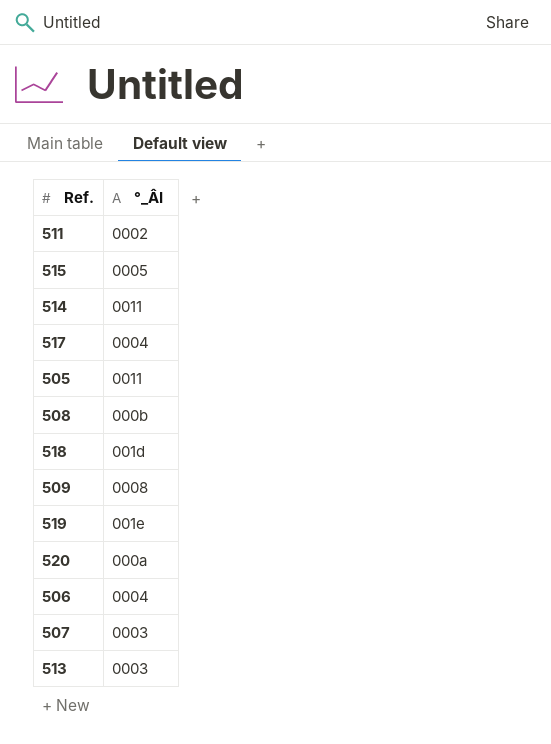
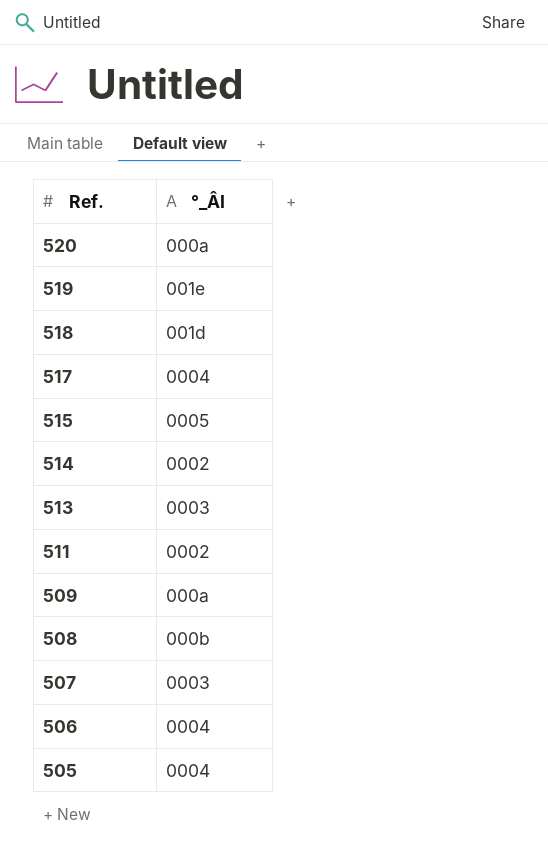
row order: none -> Ref. descending
514 | °_ÂI: 0011 -> 0002
509 | °_ÂI: 0008 -> 000a
505 | °_ÂI: 0011 -> 0004

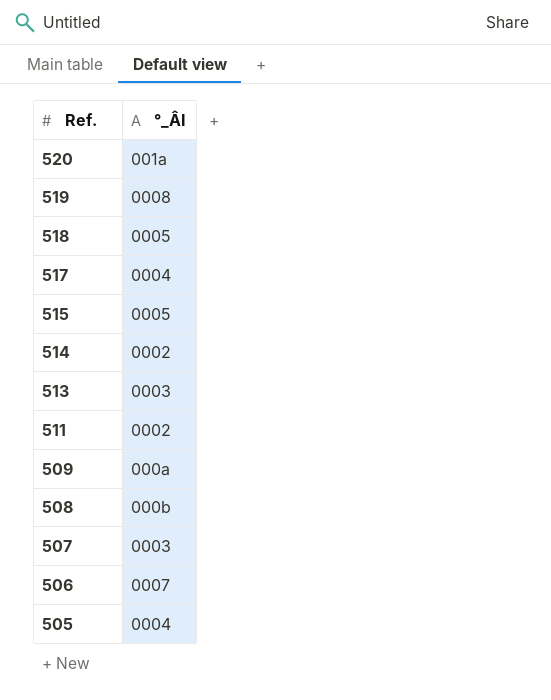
520 | °_ÂI: 000a -> 001a
519 | °_ÂI: 001e -> 0008
518 | °_ÂI: 001d -> 0005
506 | °_ÂI: 0004 -> 0007

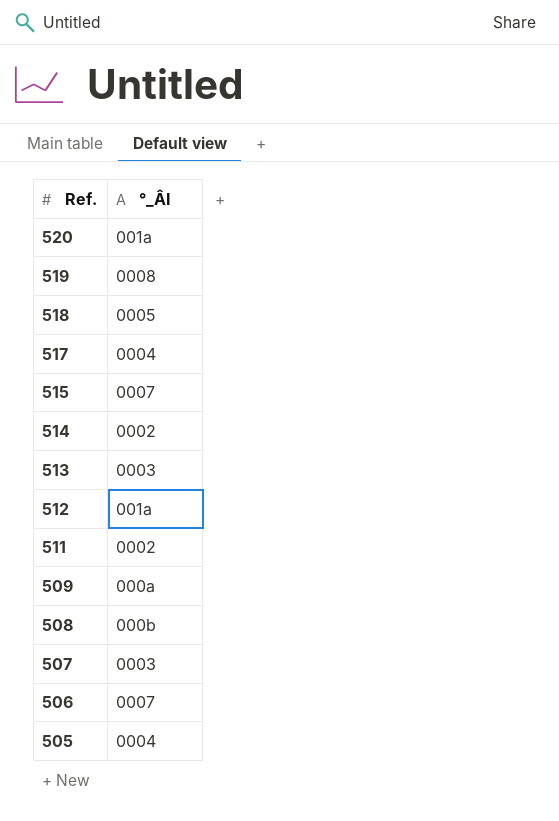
515 | °_ÂI: 0005 -> 0007
row 512: none -> 001a

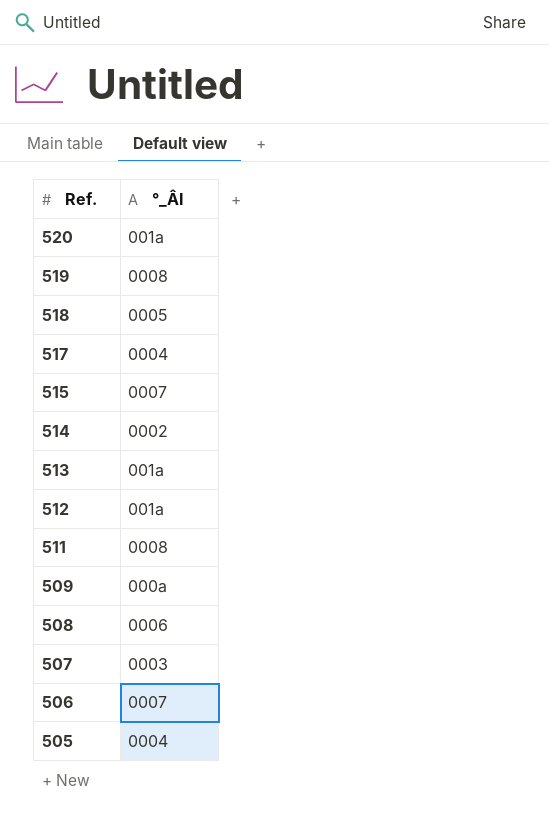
513 | °_ÂI: 0003 -> 001a
511 | °_ÂI: 0002 -> 0008
508 | °_ÂI: 000b -> 0006

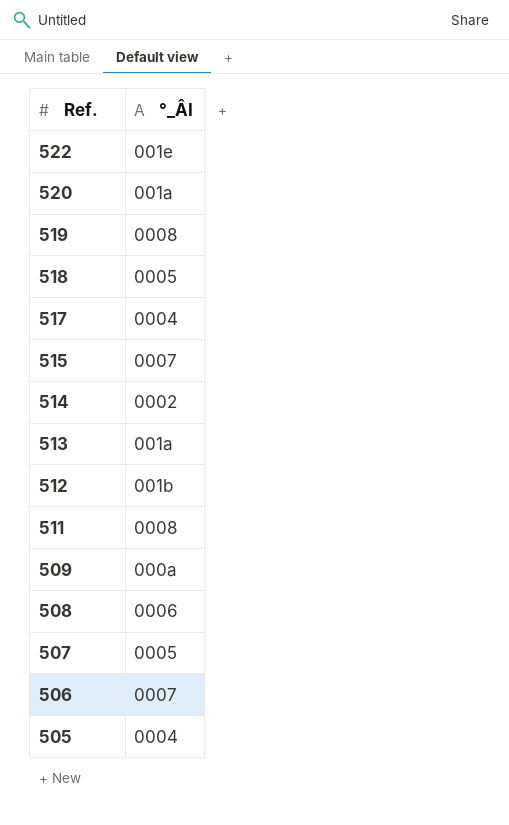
row 522: none -> 001e
512 | °_ÂI: 001a -> 001b
507 | °_ÂI: 0003 -> 0005

